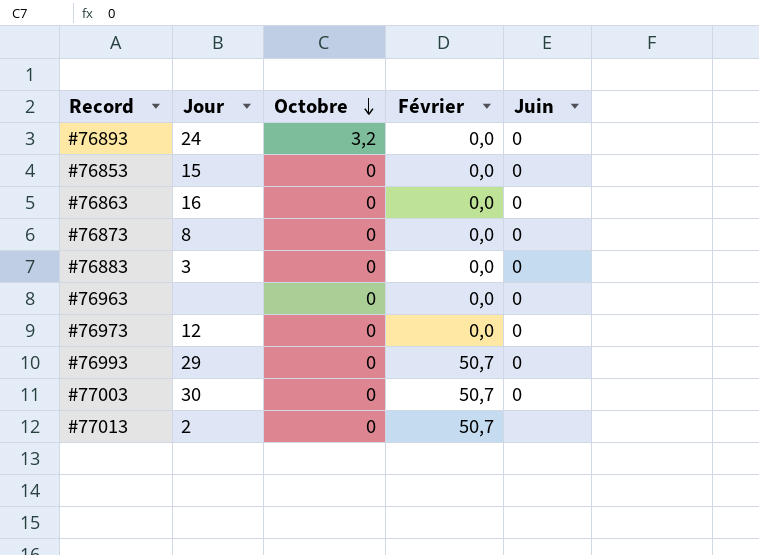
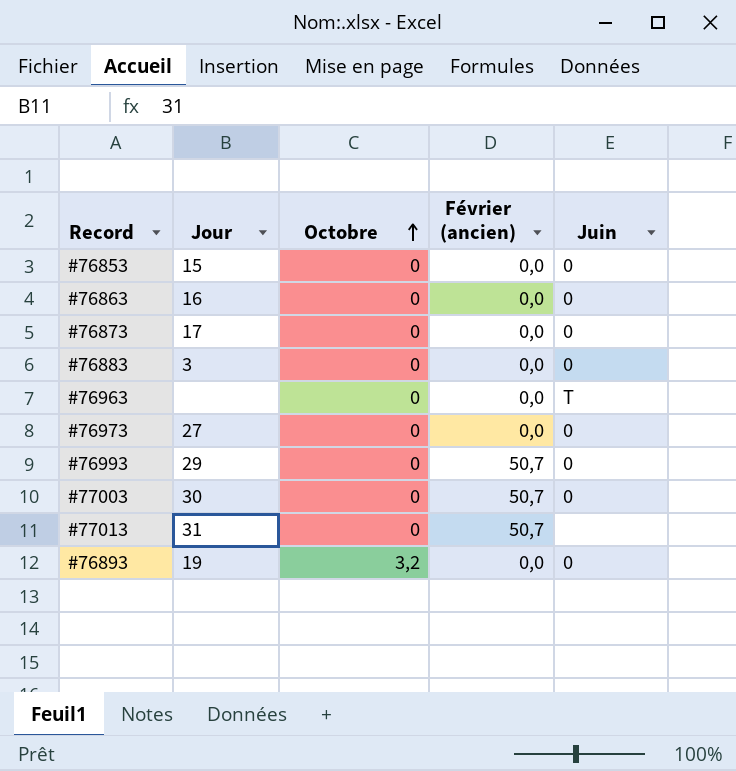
row order: Octobre descending -> Octobre ascending
column name: Février -> Février (ancien)
#76873 | Jour: 8 -> 17
#76963 | Juin: 0 -> T
#76973 | Jour: 12 -> 27
#77013 | Jour: 2 -> 31
#76893 | Jour: 24 -> 19

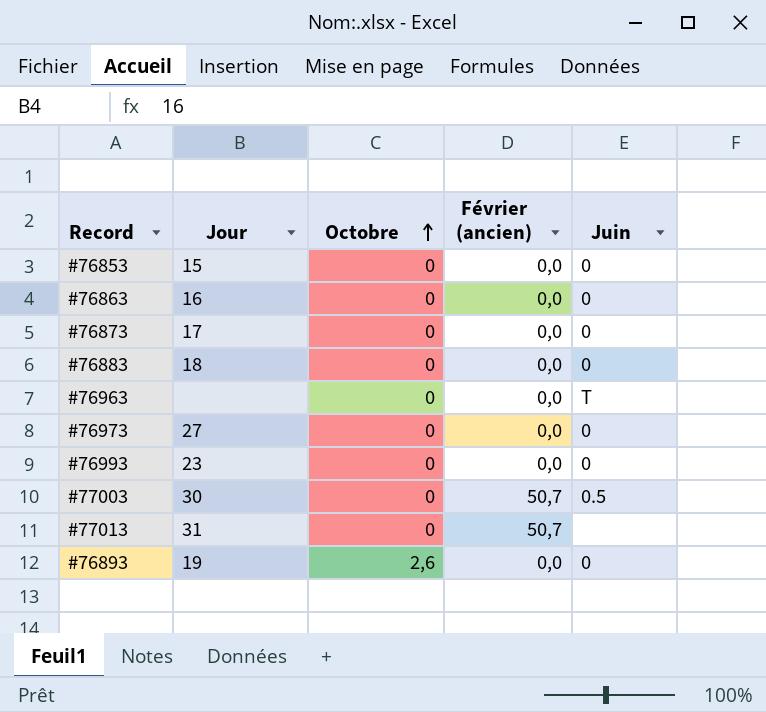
#76883 | Jour: 3 -> 18
#76993 | Jour: 29 -> 23
#76993 | Février (ancien): 50,7 -> 0,0
#77003 | Juin: 0 -> 0.5
#76893 | Octobre: 3,2 -> 2,6

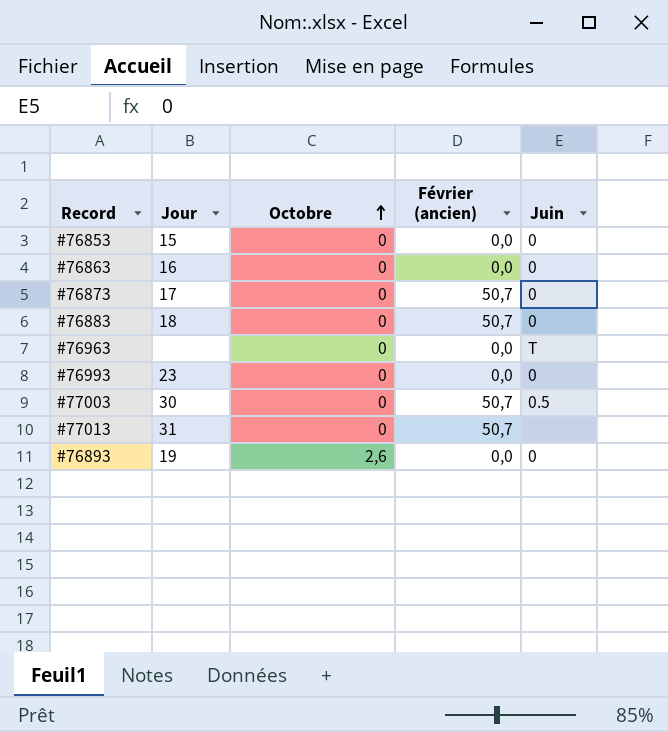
row #76973: 27 | 0 | 0,0 | 0 -> none
#76873 | Février (ancien): 0,0 -> 50,7
#76883 | Février (ancien): 0,0 -> 50,7

